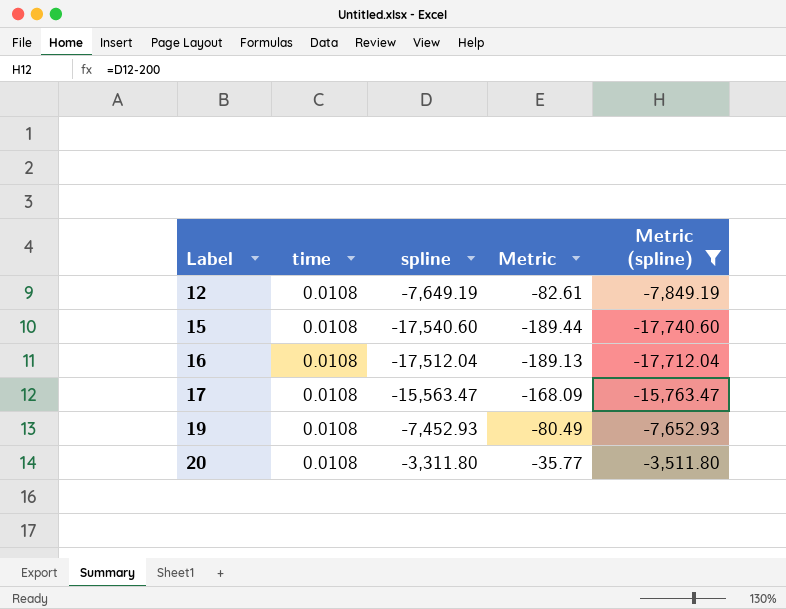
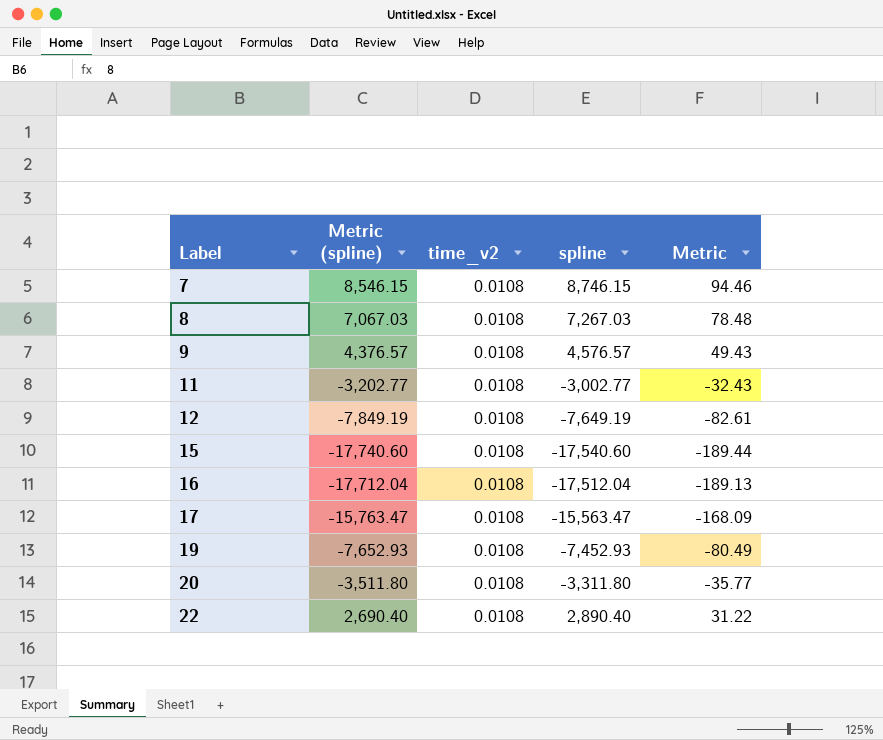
filter: Metric (spline) <= -3,511.80 -> none
column Metric (spline) | position: 5 -> 2
column name: time -> time_v2

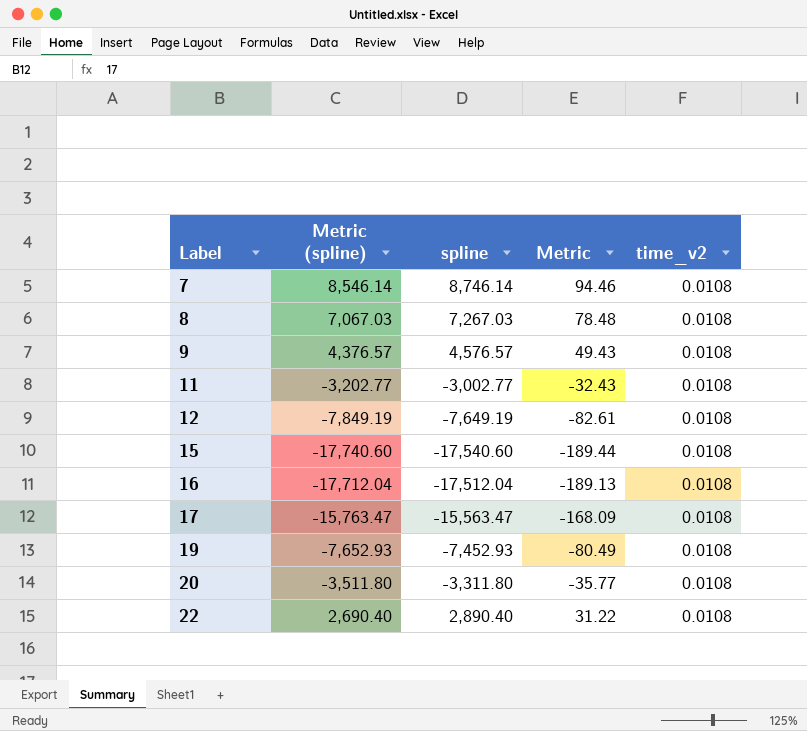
column time_v2 | position: 3 -> 5
7 | Metric (spline): 8,546.15 -> 8,546.14
7 | spline: 8,746.15 -> 8,746.14

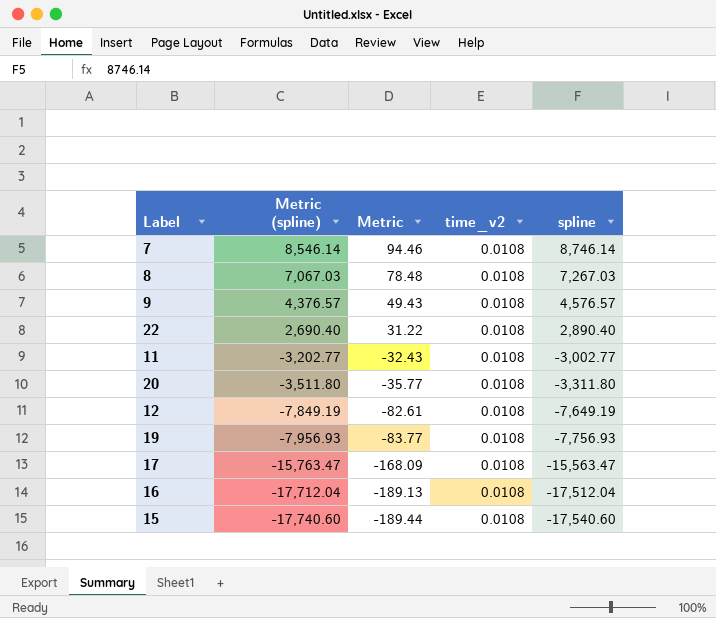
row order: Label ascending -> Metric (spline) descending
column spline | position: 3 -> 5
19 | Metric (spline): -7,652.93 -> -7,956.93
19 | Metric: -80.49 -> -83.77
19 | spline: -7,452.93 -> -7,756.93

